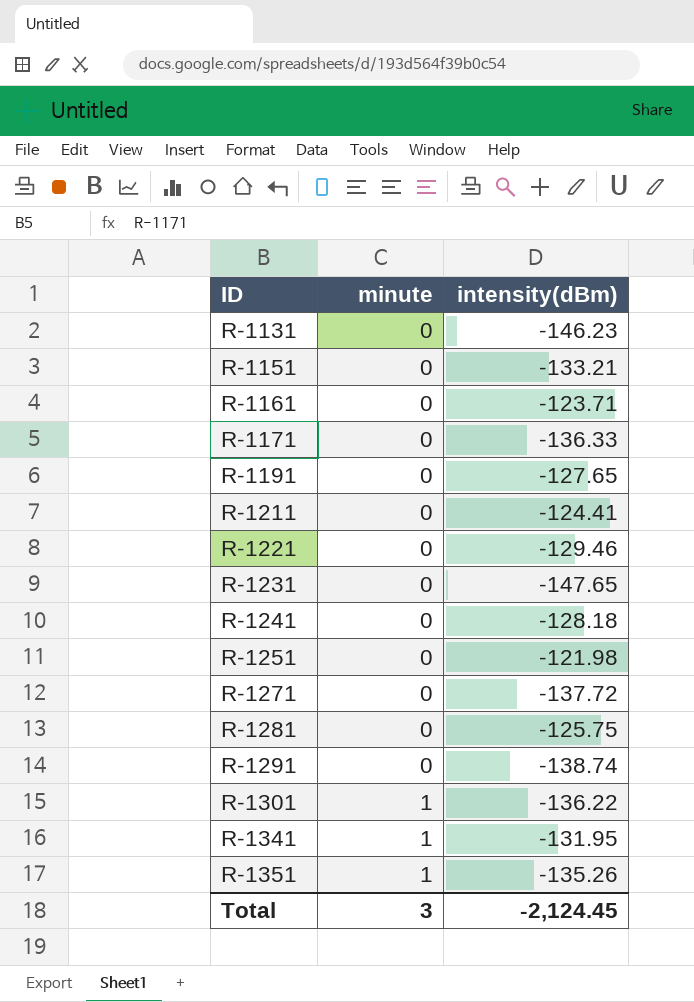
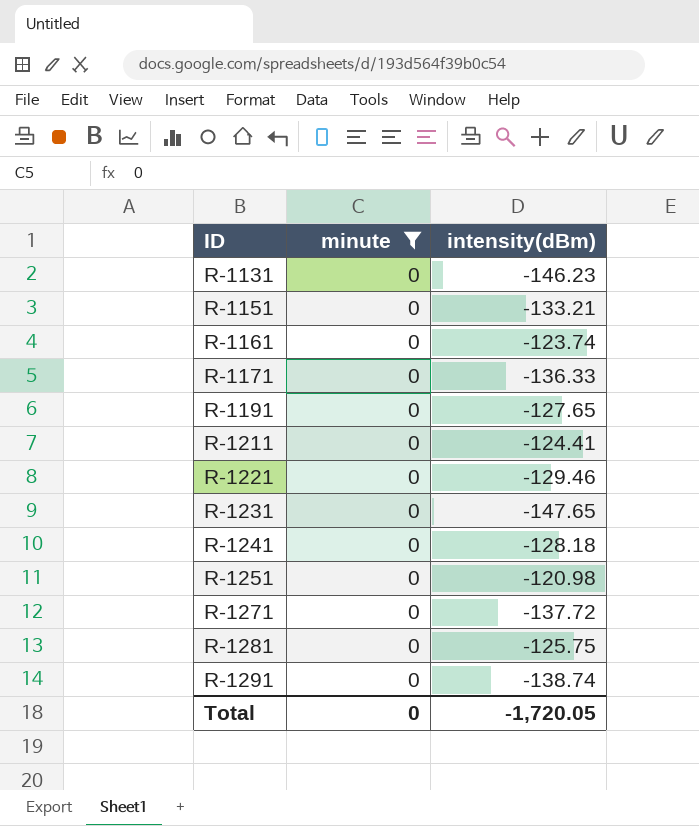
filter: none -> minute = 0
R-1161 | intensity(dBm): -123.71 -> -123.74
R-1251 | intensity(dBm): -121.98 -> -120.98
Total | minute: 3 -> 0
Total | intensity(dBm): -2,124.45 -> -1,720.05

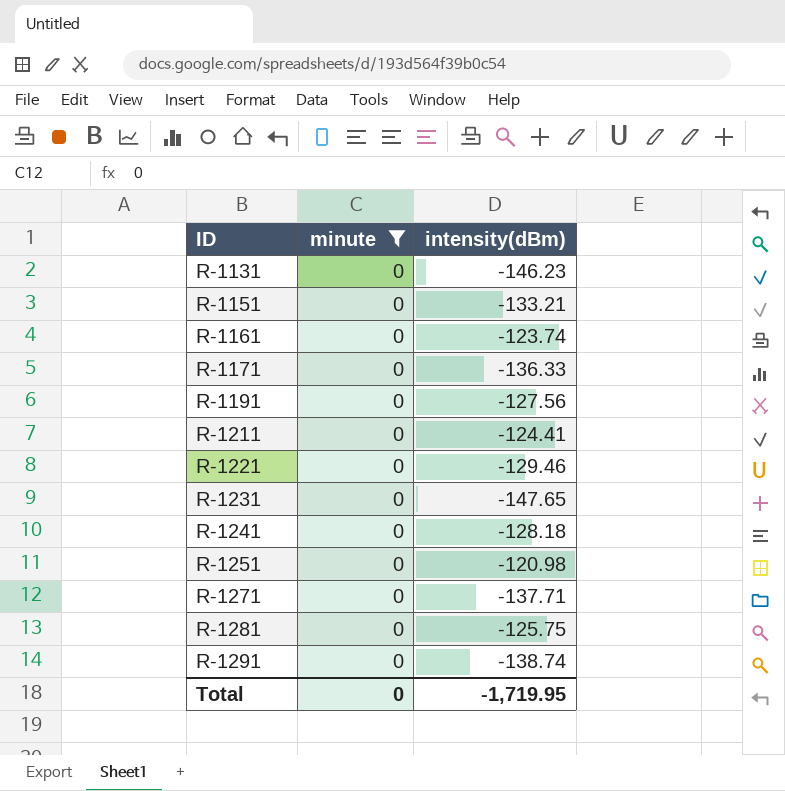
R-1191 | intensity(dBm): -127.65 -> -127.56
R-1271 | intensity(dBm): -137.72 -> -137.71
Total | intensity(dBm): -1,720.05 -> -1,719.95

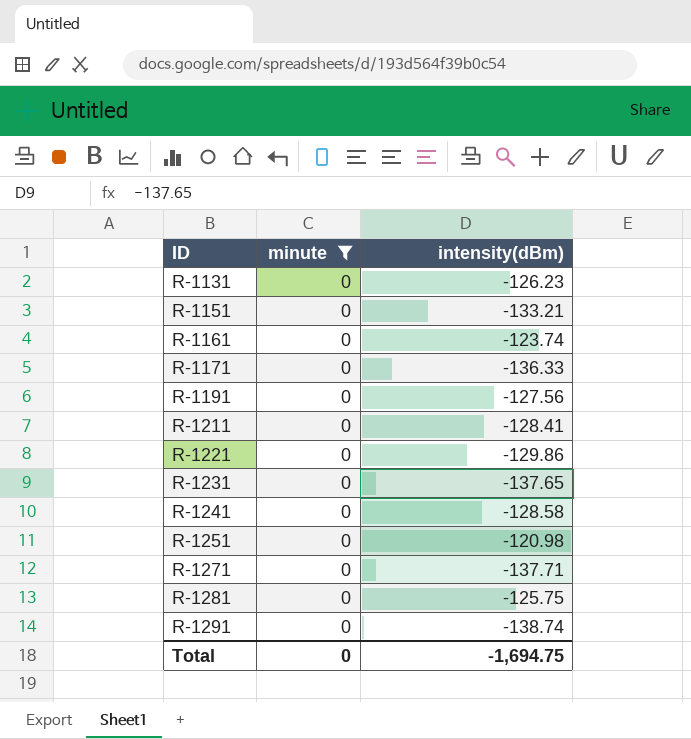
R-1131 | intensity(dBm): -146.23 -> -126.23
R-1211 | intensity(dBm): -124.41 -> -128.41
R-1221 | intensity(dBm): -129.46 -> -129.86
R-1231 | intensity(dBm): -147.65 -> -137.65
R-1241 | intensity(dBm): -128.18 -> -128.58
Total | intensity(dBm): -1,719.95 -> -1,694.75

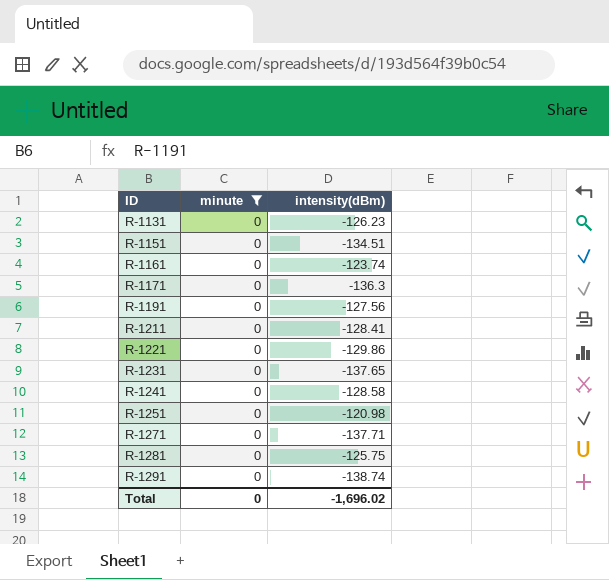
R-1151 | intensity(dBm): -133.21 -> -134.51
R-1171 | intensity(dBm): -136.33 -> -136.3
Total | intensity(dBm): -1,694.75 -> -1,696.02

